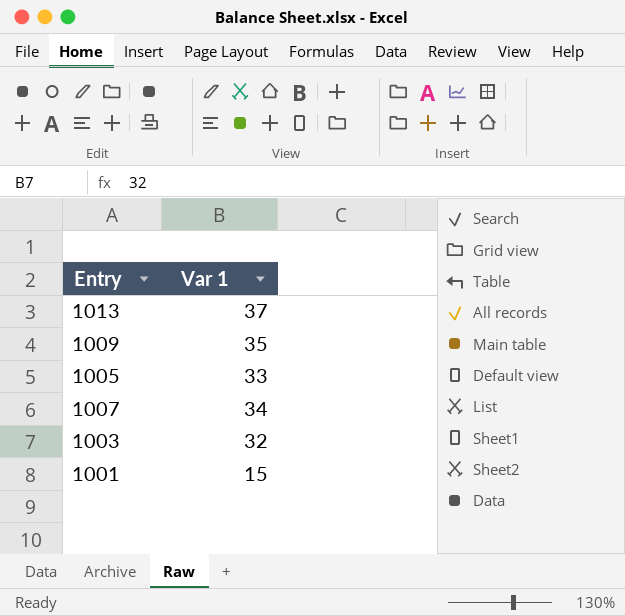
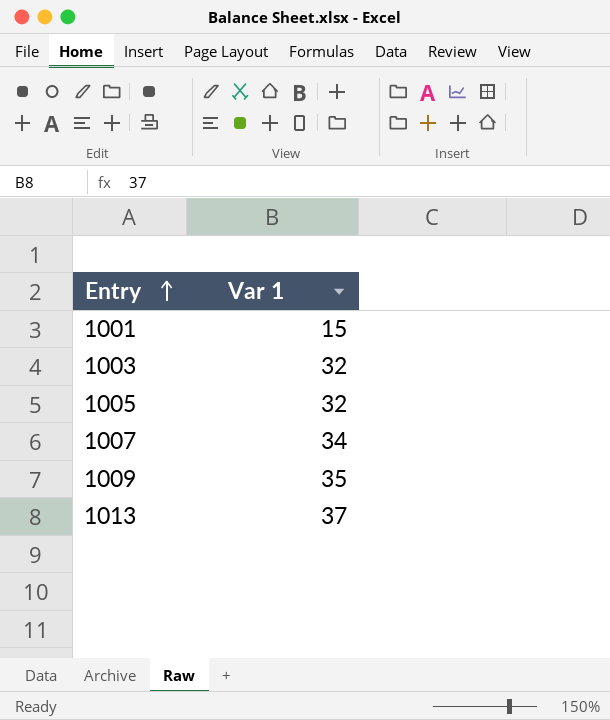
row order: none -> Entry ascending
1005 | Var 1: 33 -> 32

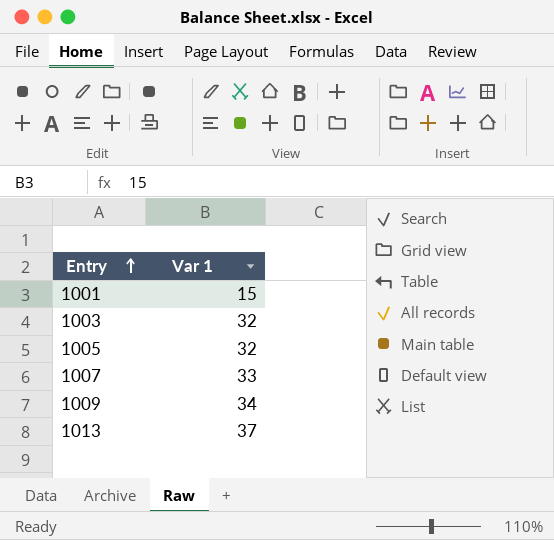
1007 | Var 1: 34 -> 33
1009 | Var 1: 35 -> 34

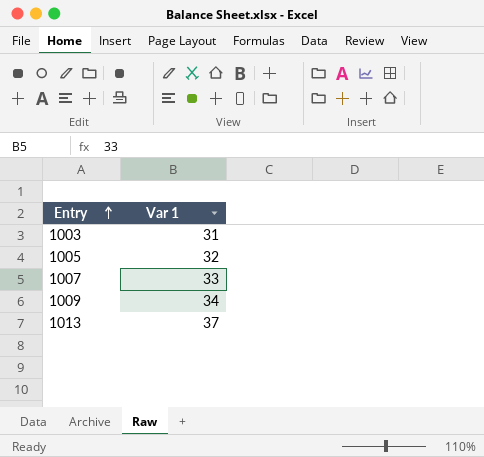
row 1001: 15 -> none
1003 | Var 1: 32 -> 31

